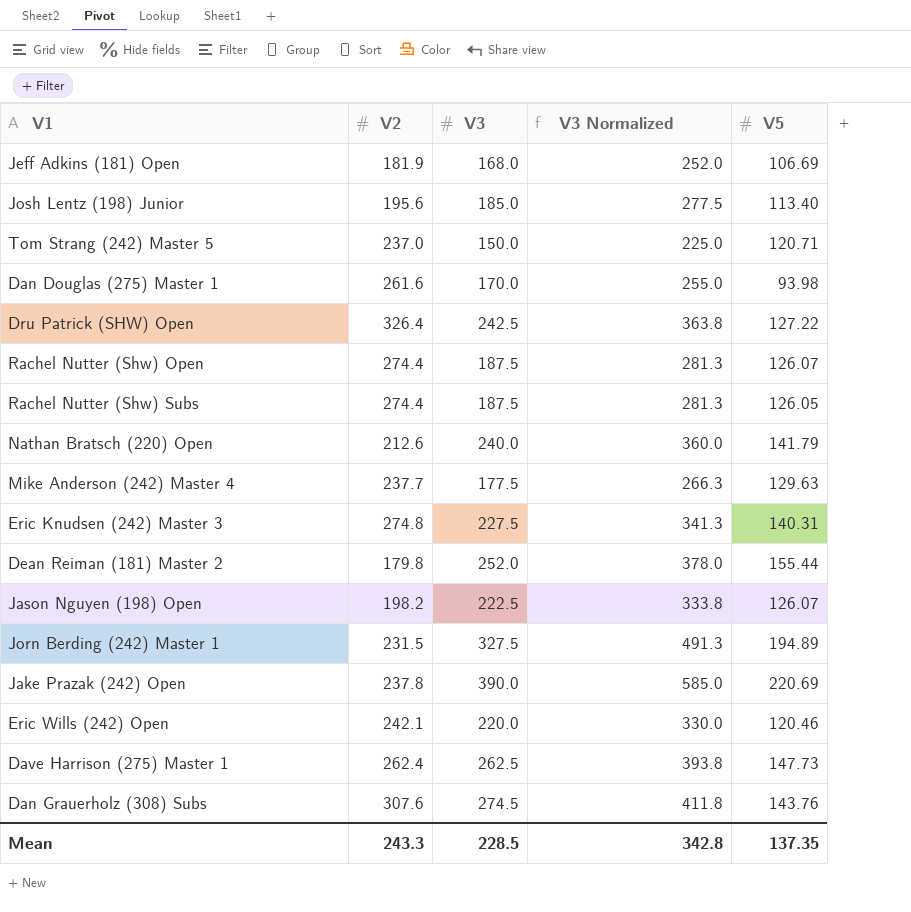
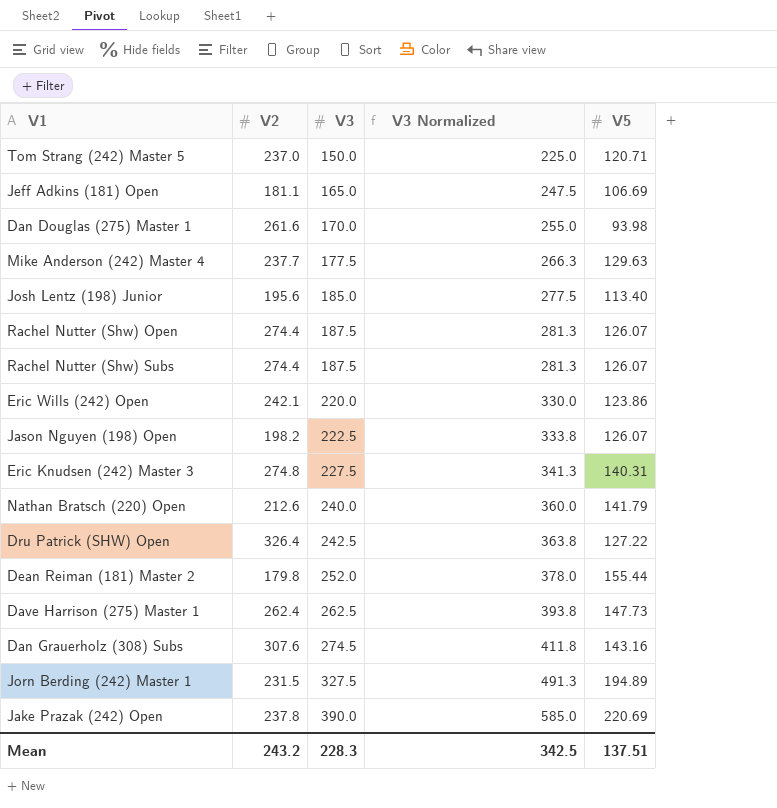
row order: none -> V3 ascending
Jeff Adkins (181) Open | V2: 181.9 -> 181.1
Jeff Adkins (181) Open | V3: 168.0 -> 165.0
Jeff Adkins (181) Open | V3 Normalized: 252.0 -> 247.5
Rachel Nutter (Shw) Subs | V5: 126.05 -> 126.07
Eric Wills (242) Open | V5: 120.46 -> 123.86
Dan Grauerholz (308) Subs | V5: 143.76 -> 143.16
Mean | V2: 243.3 -> 243.2
Mean | V3: 228.5 -> 228.3
Mean | V3 Normalized: 342.8 -> 342.5
Mean | V5: 137.35 -> 137.51

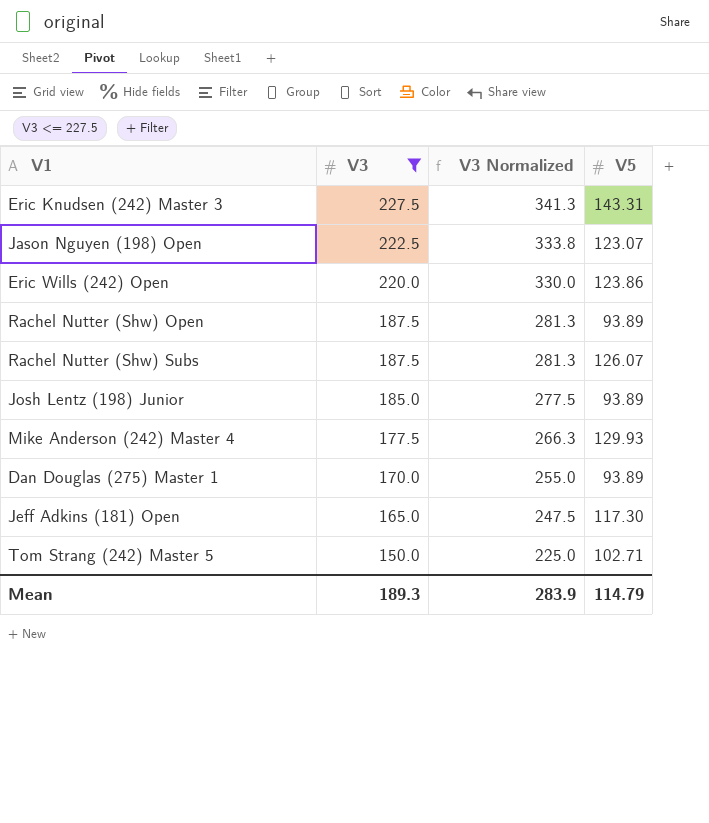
filter: none -> V3 <= 227.5
row order: V3 ascending -> V3 descending
column V2 | position: 2 -> none
Eric Knudsen (242) Master 3 | V5: 140.31 -> 143.31
Jason Nguyen (198) Open | V5: 126.07 -> 123.07
Rachel Nutter (Shw) Open | V5: 126.07 -> 93.89
Josh Lentz (198) Junior | V5: 113.40 -> 93.89
Mike Anderson (242) Master 4 | V5: 129.63 -> 129.93
Dan Douglas (275) Master 1 | V5: 93.98 -> 93.89
Jeff Adkins (181) Open | V5: 106.69 -> 117.30
Tom Strang (242) Master 5 | V5: 120.71 -> 102.71
Mean | V3: 228.3 -> 189.3
Mean | V3 Normalized: 342.5 -> 283.9
Mean | V5: 137.51 -> 114.79

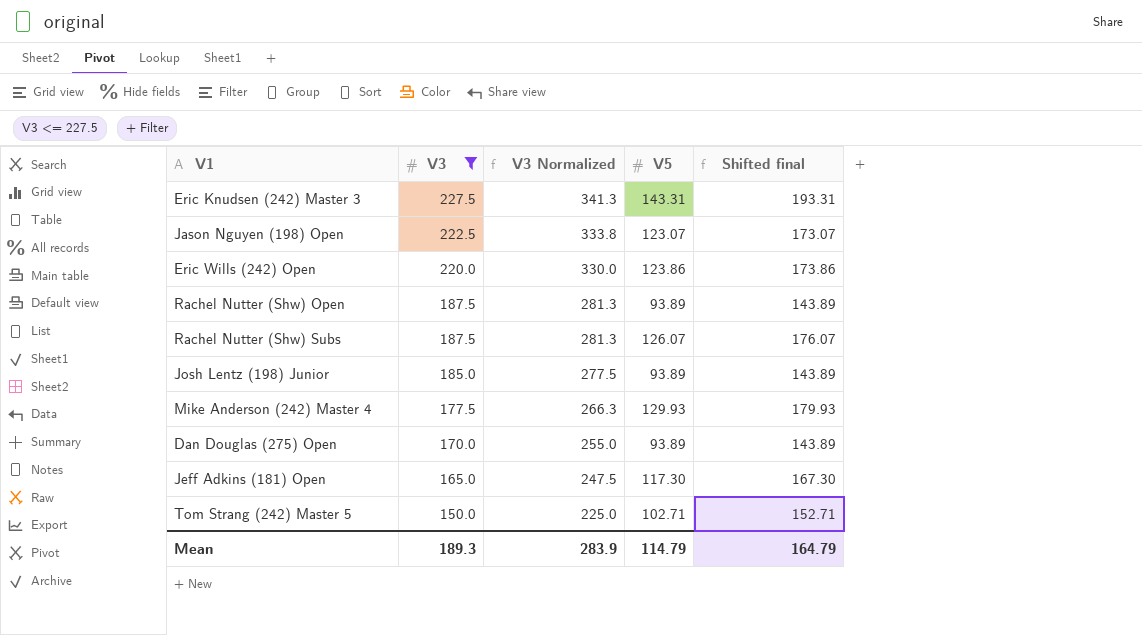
column Shifted final | formula: none -> [V5] + 50
row Dan Douglas (275) Master 1: 170.0 | 255.0 | 93.89 -> none
row Dan Douglas (275) Open: none -> 170.0 | 255.0 | 93.89 | 143.89

